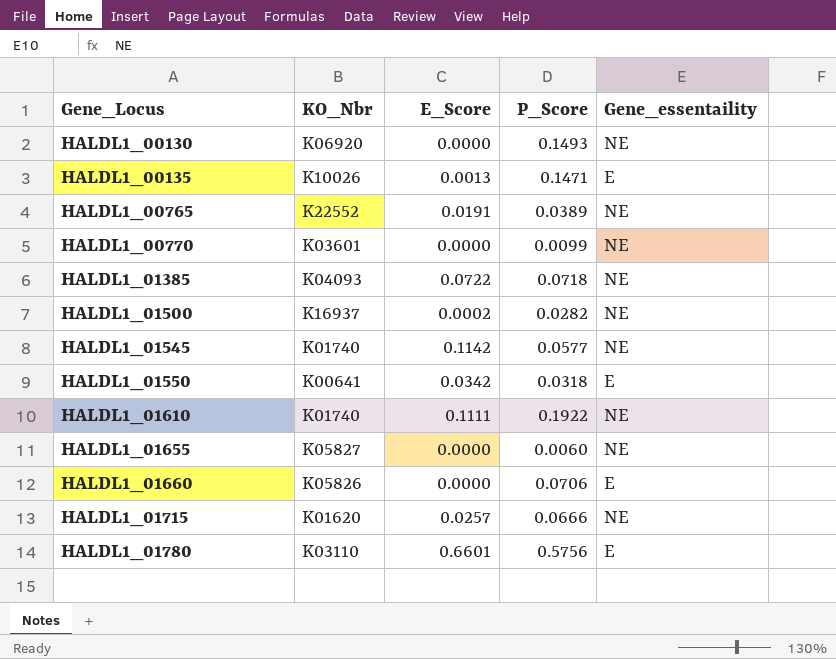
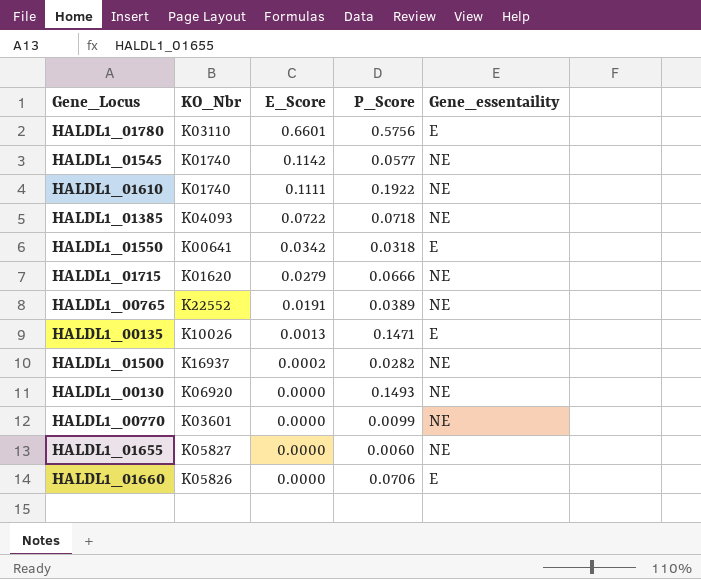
row order: Gene_Locus ascending -> E_Score descending
HALDL1_01715 | E_Score: 0.0257 -> 0.0279

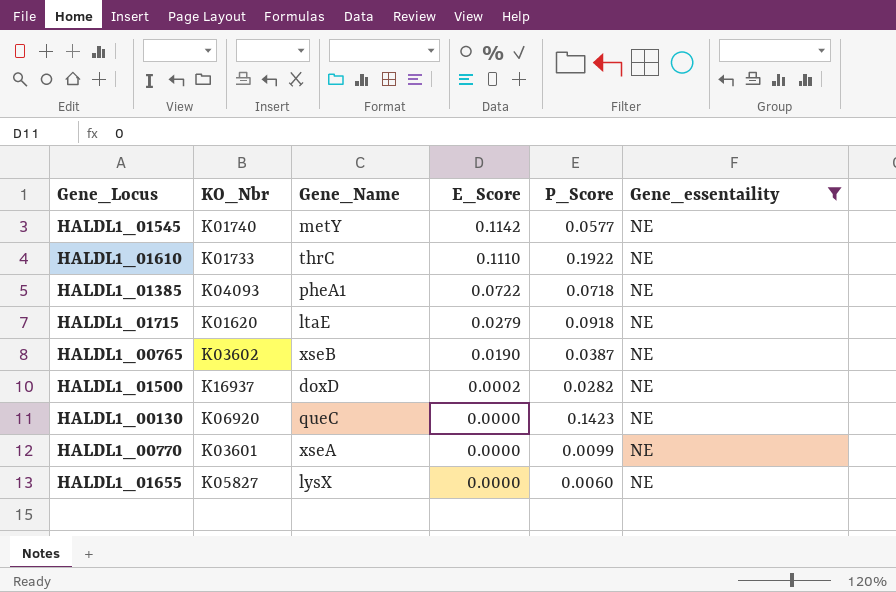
filter: none -> Gene_essentaility = NE
column Gene_Name | position: none -> 3
HALDL1_01610 | KO_Nbr: K01740 -> K01733
HALDL1_01610 | E_Score: 0.1111 -> 0.1110
HALDL1_01715 | P_Score: 0.0666 -> 0.0918
HALDL1_00765 | KO_Nbr: K22552 -> K03602
HALDL1_00765 | E_Score: 0.0191 -> 0.0190
HALDL1_00765 | P_Score: 0.0389 -> 0.0387
HALDL1_00130 | P_Score: 0.1493 -> 0.1423

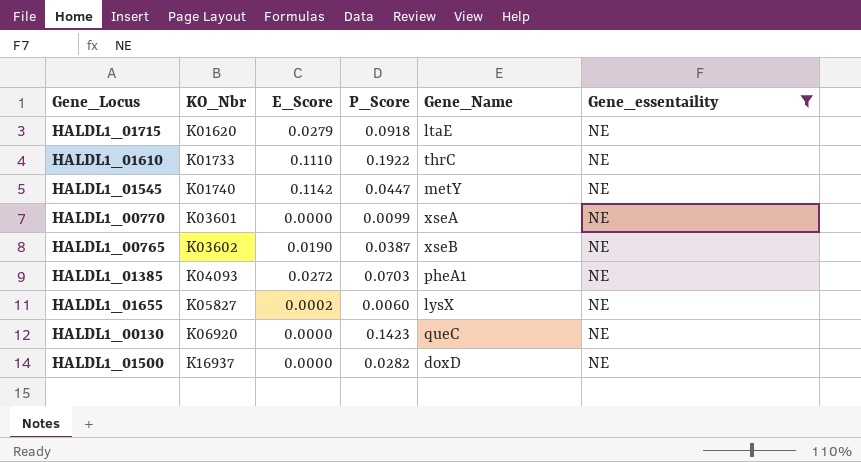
row order: E_Score descending -> KO_Nbr ascending
column Gene_Name | position: 3 -> 5
HALDL1_01545 | P_Score: 0.0577 -> 0.0447
HALDL1_01385 | E_Score: 0.0722 -> 0.0272
HALDL1_01385 | P_Score: 0.0718 -> 0.0703
HALDL1_01655 | E_Score: 0.0000 -> 0.0002
HALDL1_01500 | E_Score: 0.0002 -> 0.0000

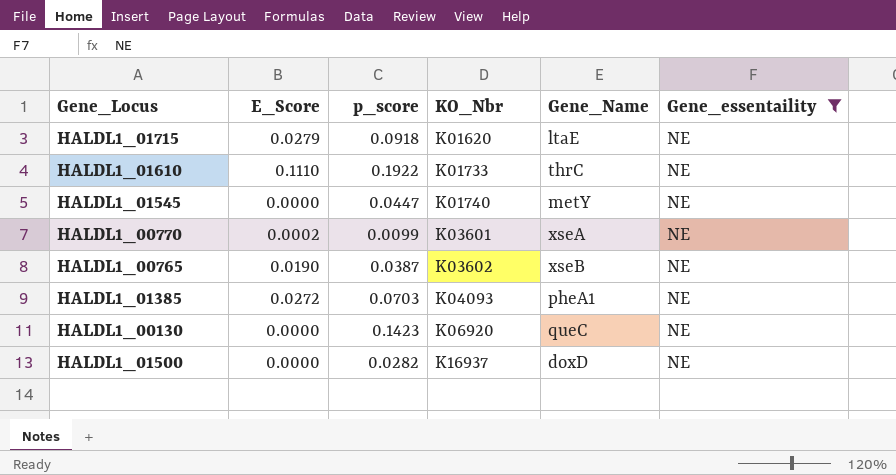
column name: P_Score -> p_score
column KO_Nbr | position: 2 -> 4
row HALDL1_01655: K05827 | 0.0002 | 0.0060 | lysX | NE -> none
HALDL1_01545 | E_Score: 0.1142 -> 0.0000
HALDL1_00770 | E_Score: 0.0000 -> 0.0002

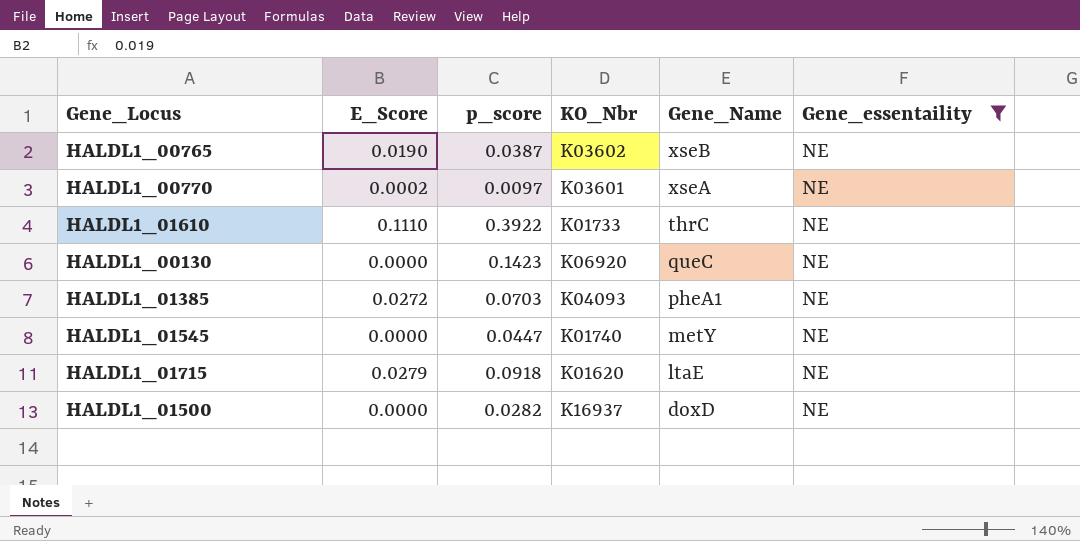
row order: KO_Nbr ascending -> Gene_Name descending
HALDL1_00770 | p_score: 0.0099 -> 0.0097
HALDL1_01610 | p_score: 0.1922 -> 0.3922

